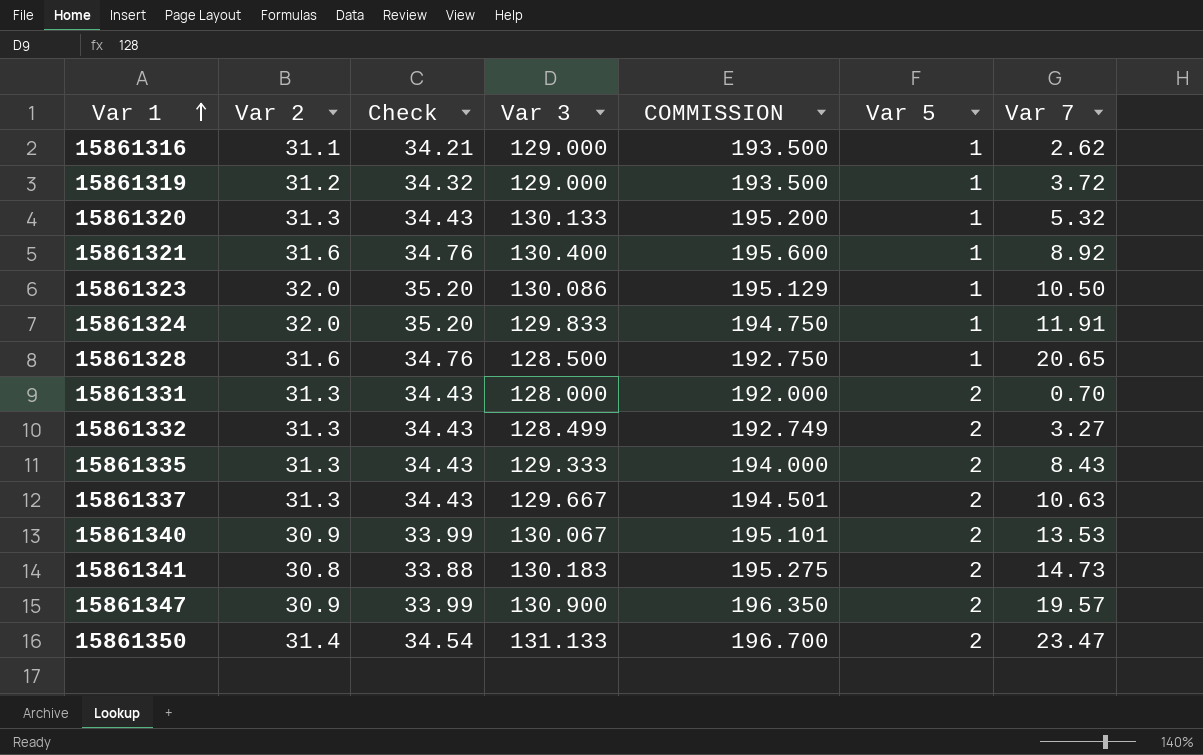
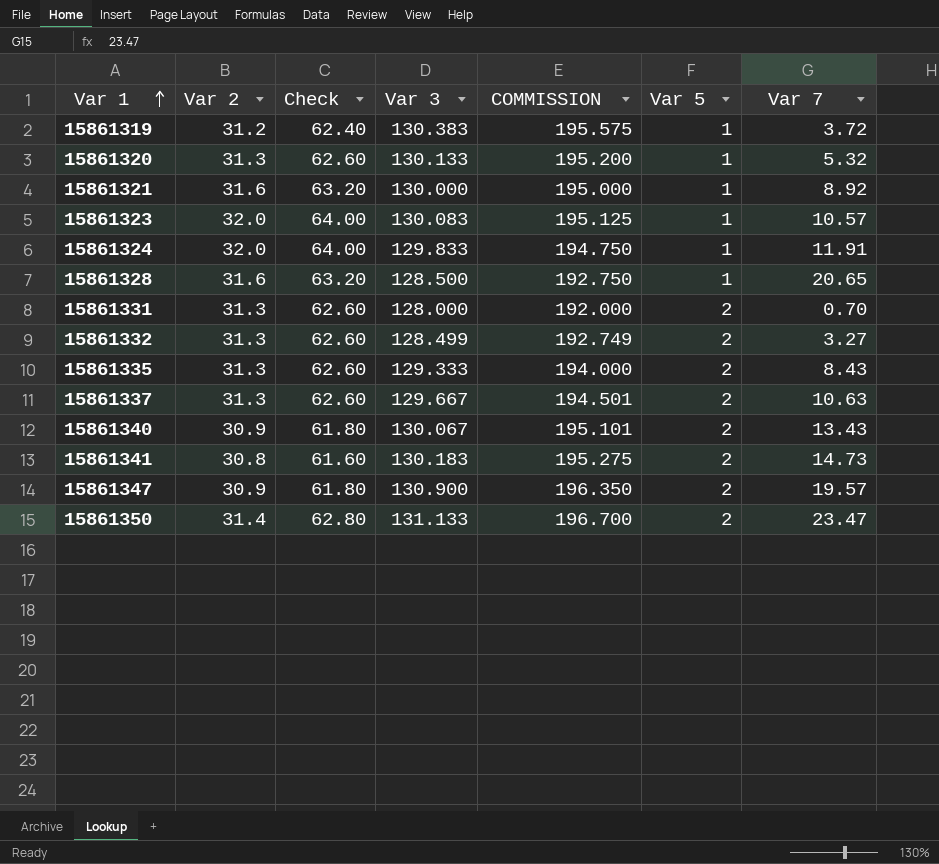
column Check | formula: [Var 2] * 1.1 -> [Var 2] * 2
row 15861316: 31.1 | 34.21 | 129.000 | 193.500 | 1 | 2.62 -> none
15861319 | Var 3: 129.000 -> 130.383
15861319 | COMMISSION: 193.500 -> 195.575
15861321 | Var 3: 130.400 -> 130.000
15861321 | COMMISSION: 195.600 -> 195.000
15861323 | Var 3: 130.086 -> 130.083
15861323 | COMMISSION: 195.129 -> 195.125
15861323 | Var 7: 10.50 -> 10.57
15861340 | Var 7: 13.53 -> 13.43

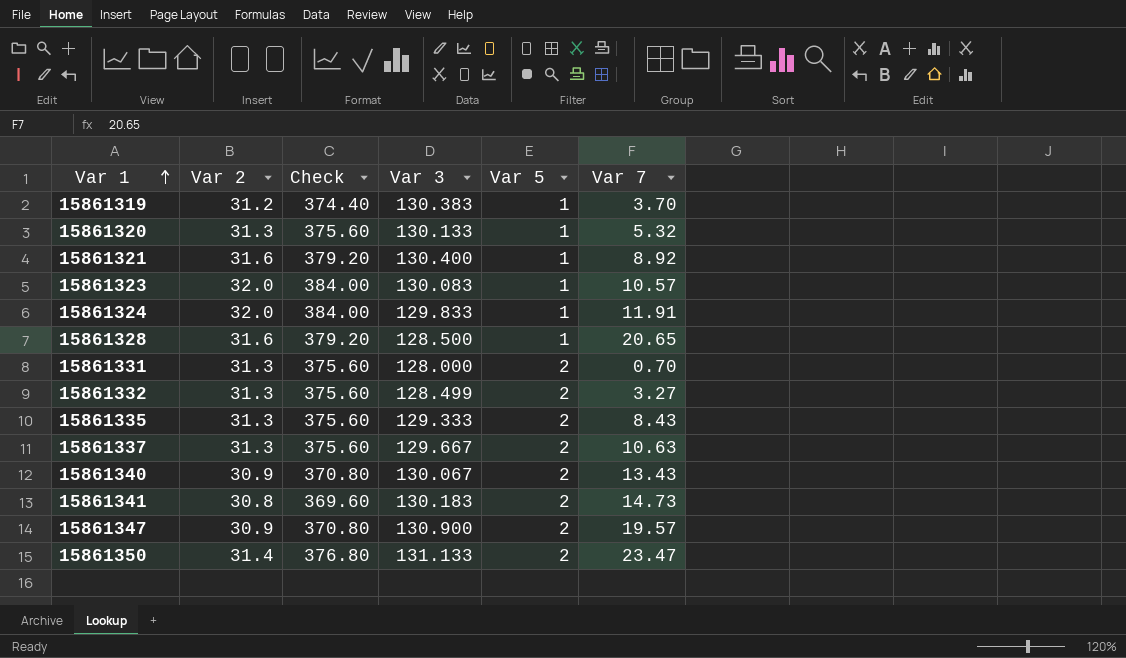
column COMMISSION | formula: [Var 3] * 1.5 -> none
column Check | formula: [Var 2] * 2 -> [Var 2] * 12
15861319 | Var 7: 3.72 -> 3.70
15861321 | Var 3: 130.000 -> 130.400

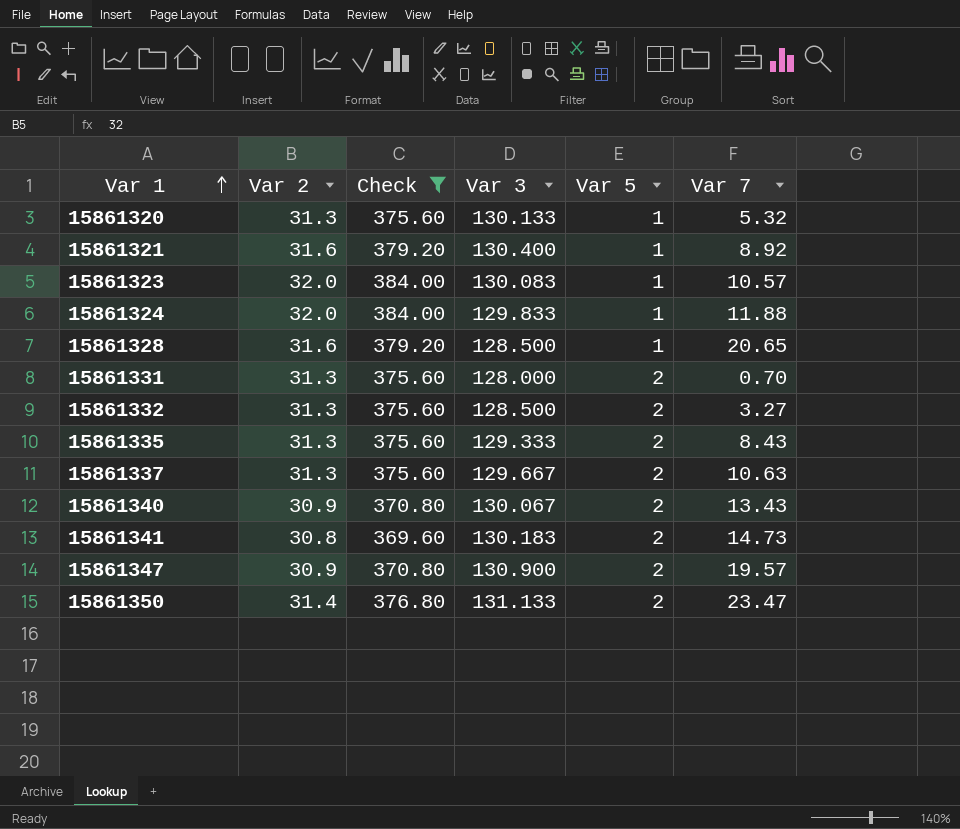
filter: none -> Check != 374.40
15861324 | Var 7: 11.91 -> 11.88
15861332 | Var 3: 128.499 -> 128.500

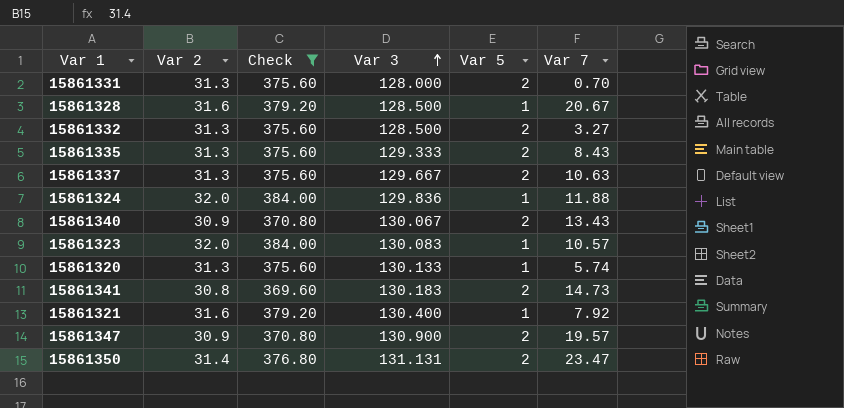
row order: Var 1 ascending -> Var 3 ascending
15861328 | Var 7: 20.65 -> 20.67
15861324 | Var 3: 129.833 -> 129.836
15861320 | Var 7: 5.32 -> 5.74
15861321 | Var 7: 8.92 -> 7.92
15861350 | Var 3: 131.133 -> 131.131

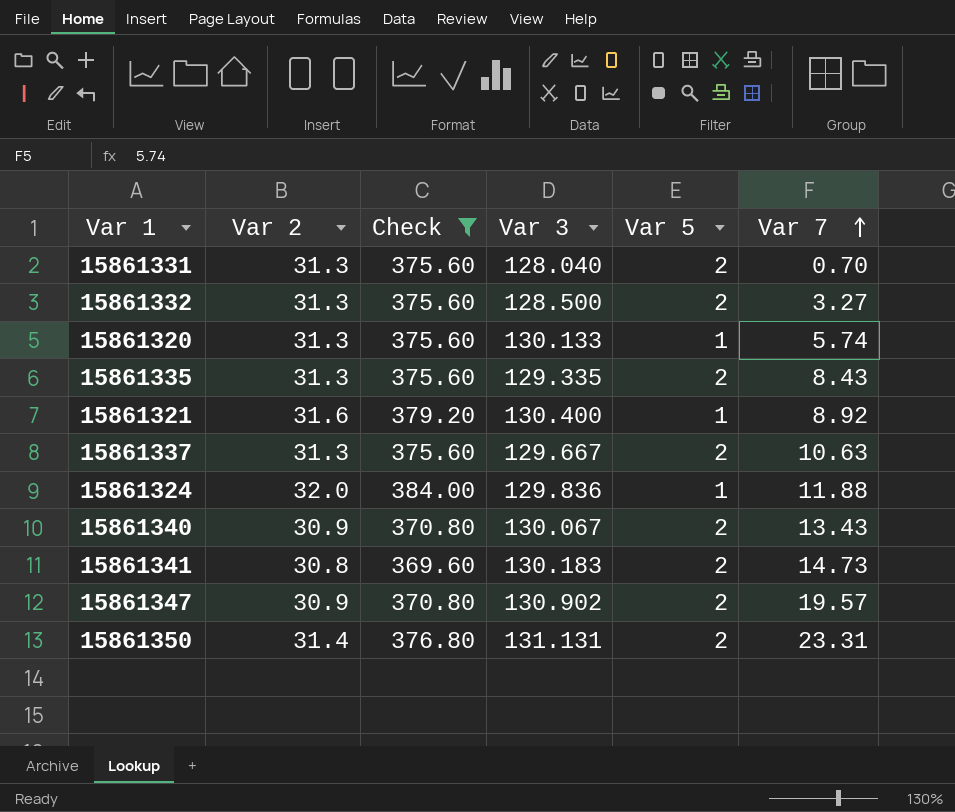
row order: Var 3 ascending -> Var 7 ascending
row 15861328: 31.6 | 379.20 | 128.500 | 1 | 20.67 -> none
row 15861323: 32.0 | 384.00 | 130.083 | 1 | 10.57 -> none
15861331 | Var 3: 128.000 -> 128.040
15861335 | Var 3: 129.333 -> 129.335
15861321 | Var 7: 7.92 -> 8.92
15861347 | Var 3: 130.900 -> 130.902
15861350 | Var 7: 23.47 -> 23.31

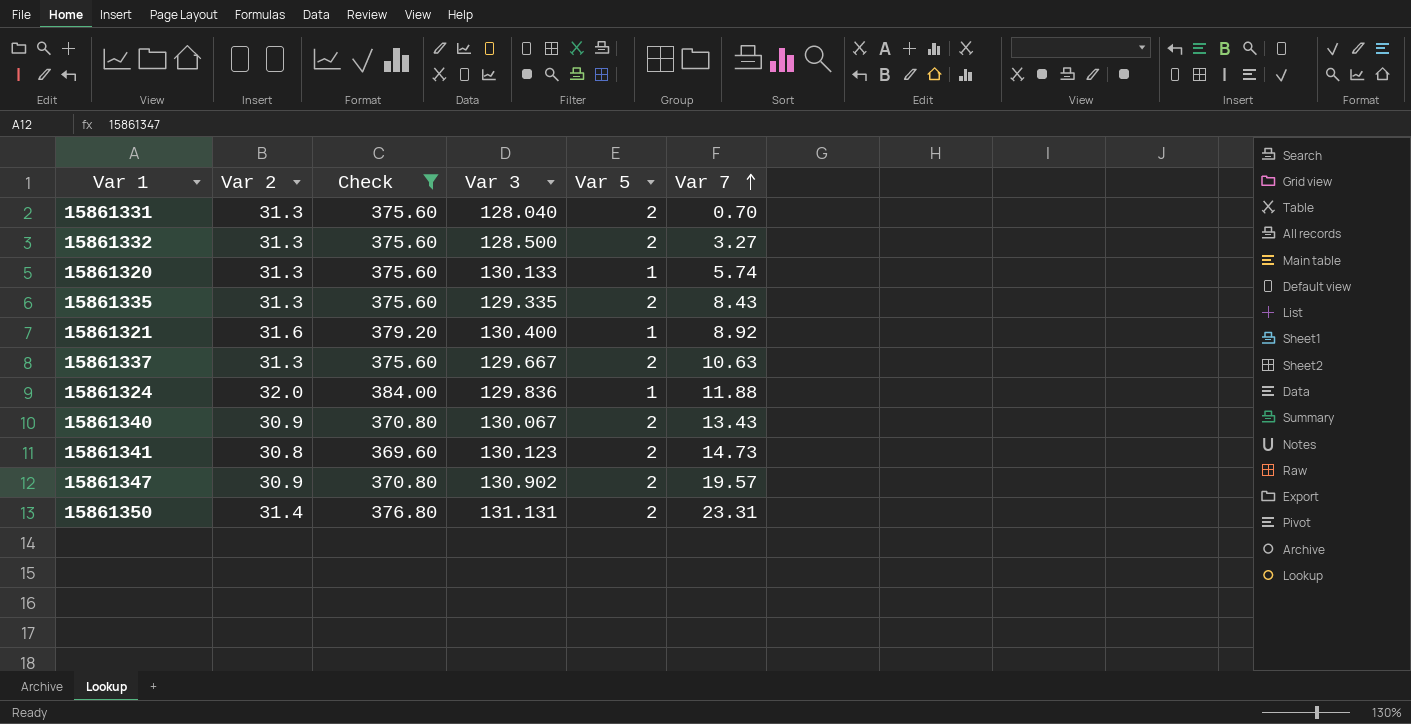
15861341 | Var 3: 130.183 -> 130.123

